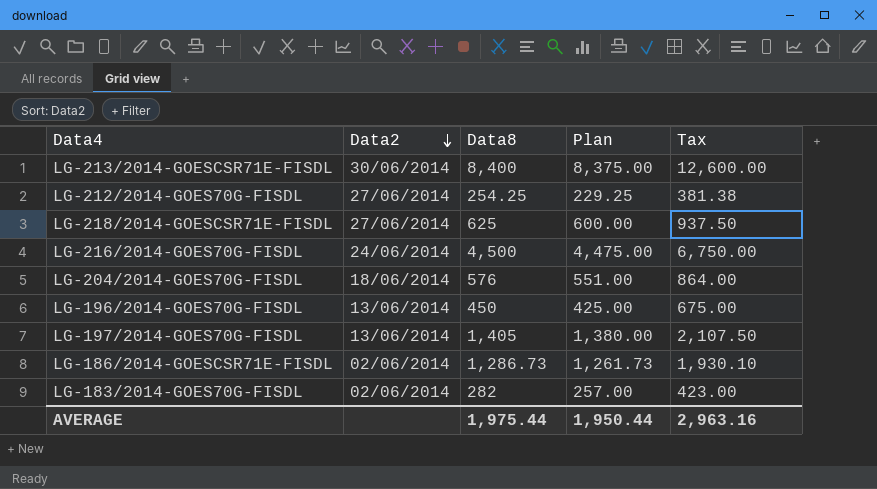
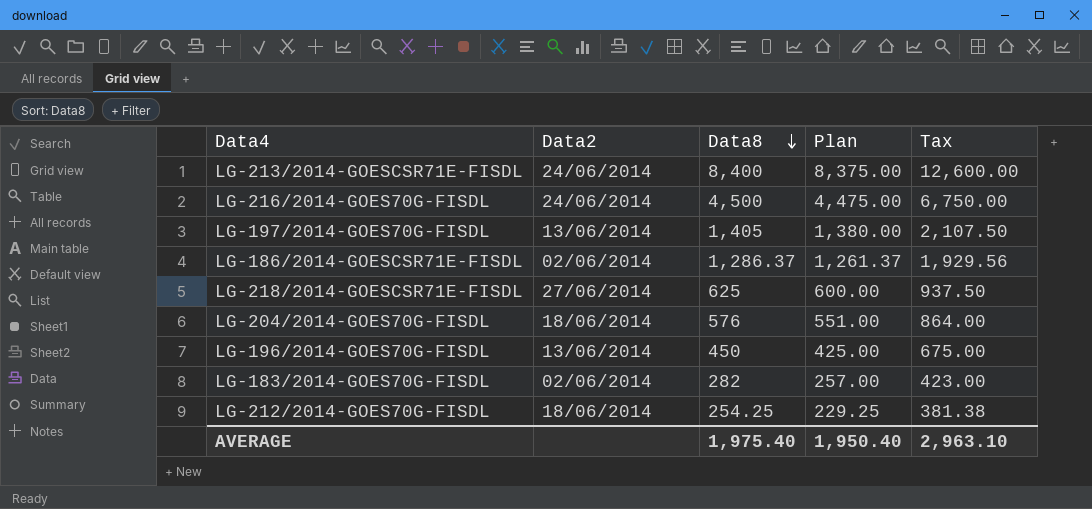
row order: Data2 descending -> Data8 descending
LG-213/2014-GOESCSR71E-FISDL | Data2: 30/06/2014 -> 24/06/2014
LG-186/2014-GOESCSR71E-FISDL | Data8: 1,286.73 -> 1,286.37
LG-186/2014-GOESCSR71E-FISDL | Plan: 1,261.73 -> 1,261.37
LG-186/2014-GOESCSR71E-FISDL | Tax: 1,930.10 -> 1,929.56
LG-212/2014-GOES70G-FISDL | Data2: 27/06/2014 -> 18/06/2014
AVERAGE | Data8: 1,975.44 -> 1,975.40
AVERAGE | Plan: 1,950.44 -> 1,950.40
AVERAGE | Tax: 2,963.16 -> 2,963.10

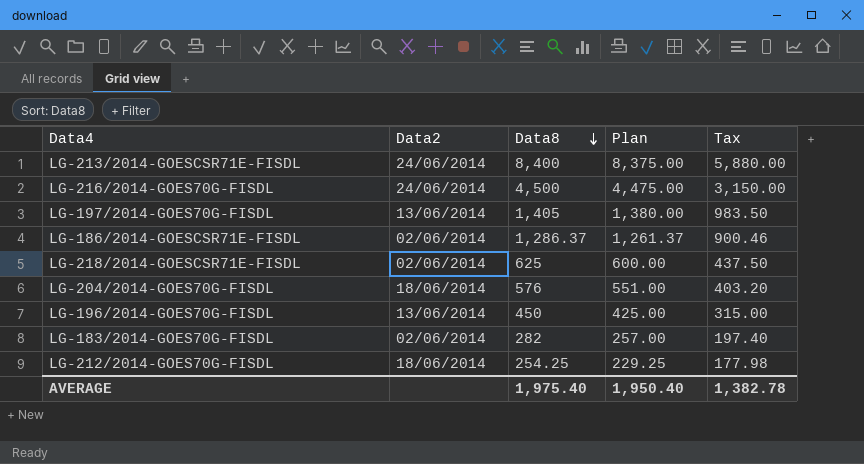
column Tax | formula: [Data8] * 1.5 -> [Data8] * 0.7
LG-218/2014-GOESCSR71E-FISDL | Data2: 27/06/2014 -> 02/06/2014
AVERAGE | Tax: 2,963.10 -> 1,382.78

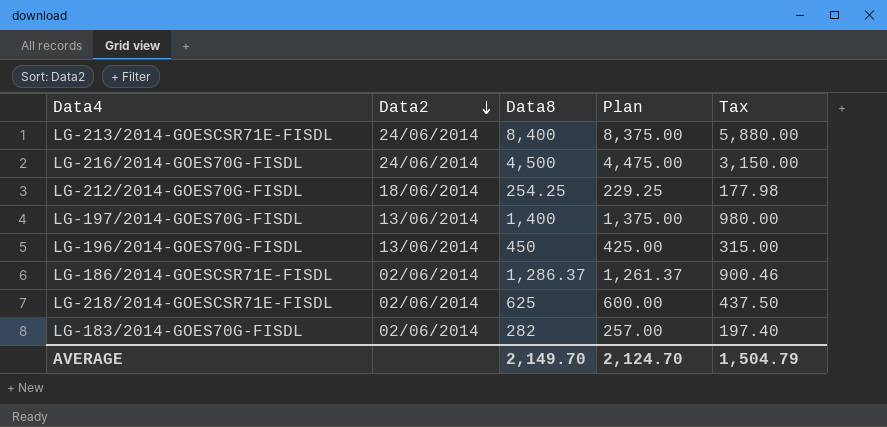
row order: Data8 descending -> Data2 descending
row LG-204/2014-GOES70G-FISDL: 18/06/2014 | 576 | 551.00 | 403.20 -> none
LG-197/2014-GOES70G-FISDL | Data8: 1,405 -> 1,400
LG-197/2014-GOES70G-FISDL | Plan: 1,380.00 -> 1,375.00
LG-197/2014-GOES70G-FISDL | Tax: 983.50 -> 980.00
AVERAGE | Data8: 1,975.40 -> 2,149.70
AVERAGE | Plan: 1,950.40 -> 2,124.70
AVERAGE | Tax: 1,382.78 -> 1,504.79

